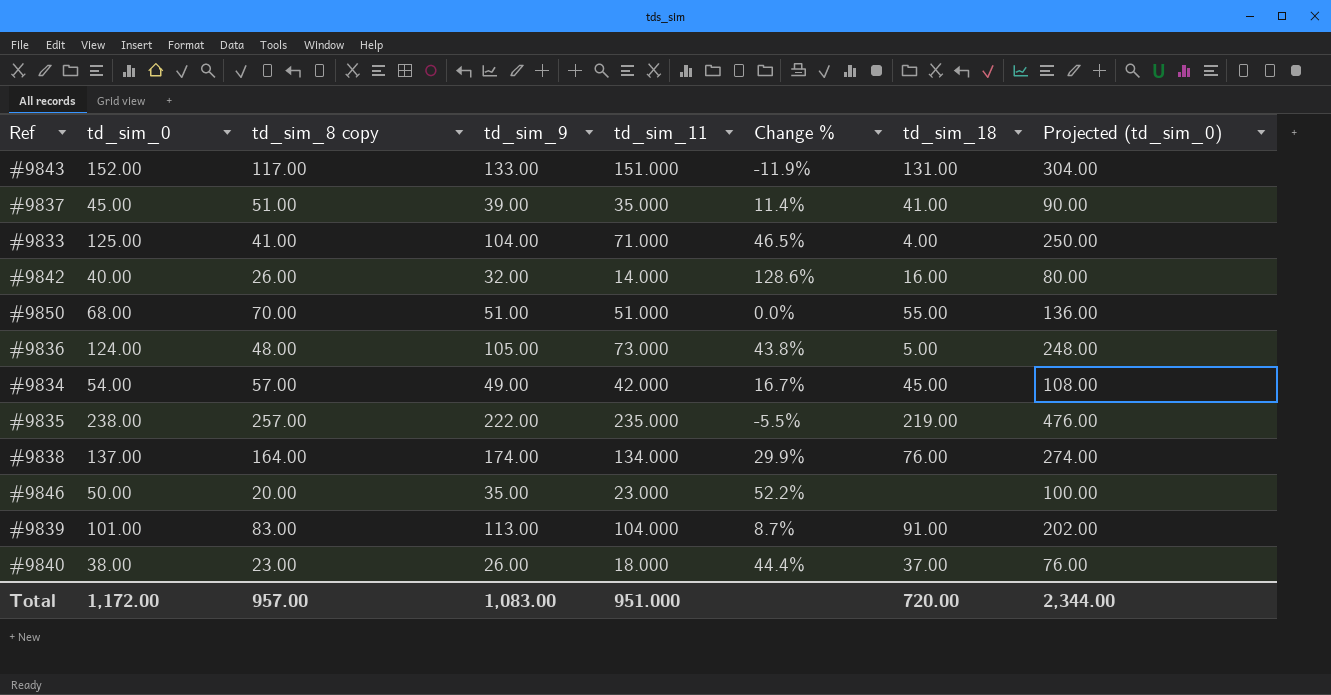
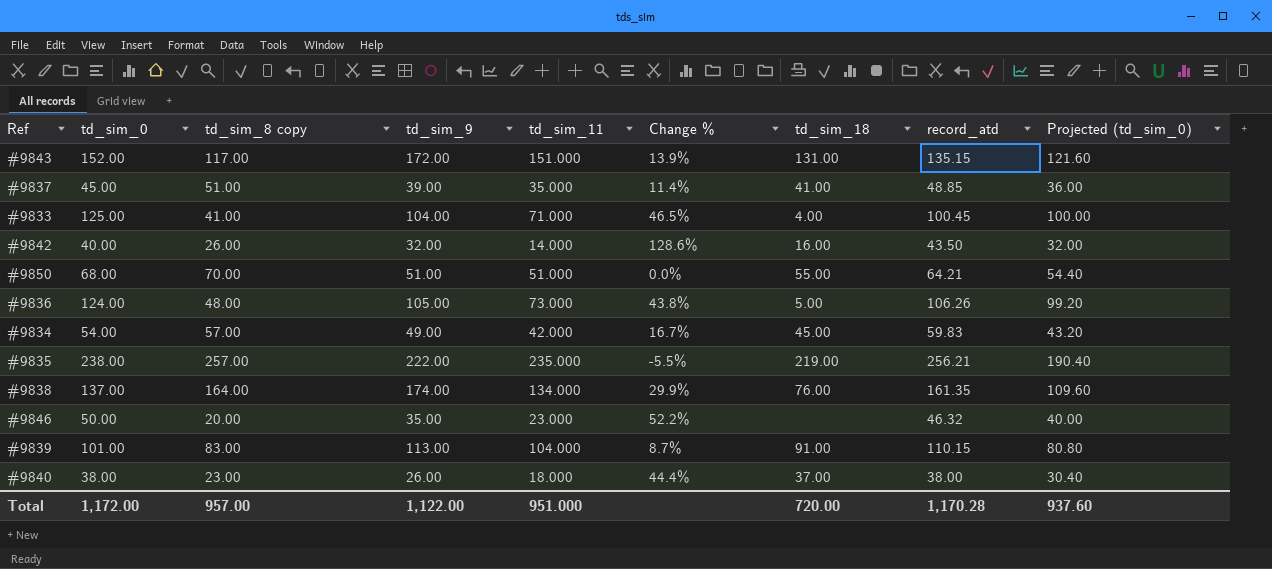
column record_atd | position: none -> 8
column Projected (td_sim_0) | formula: [td_sim_0] * 2 -> [td_sim_0] * 0.8
#9843 | td_sim_9: 133.00 -> 172.00
#9843 | Change %: -11.9% -> 13.9%
Total | td_sim_9: 1,083.00 -> 1,122.00
Total | Projected (td_sim_0): 2,344.00 -> 937.60

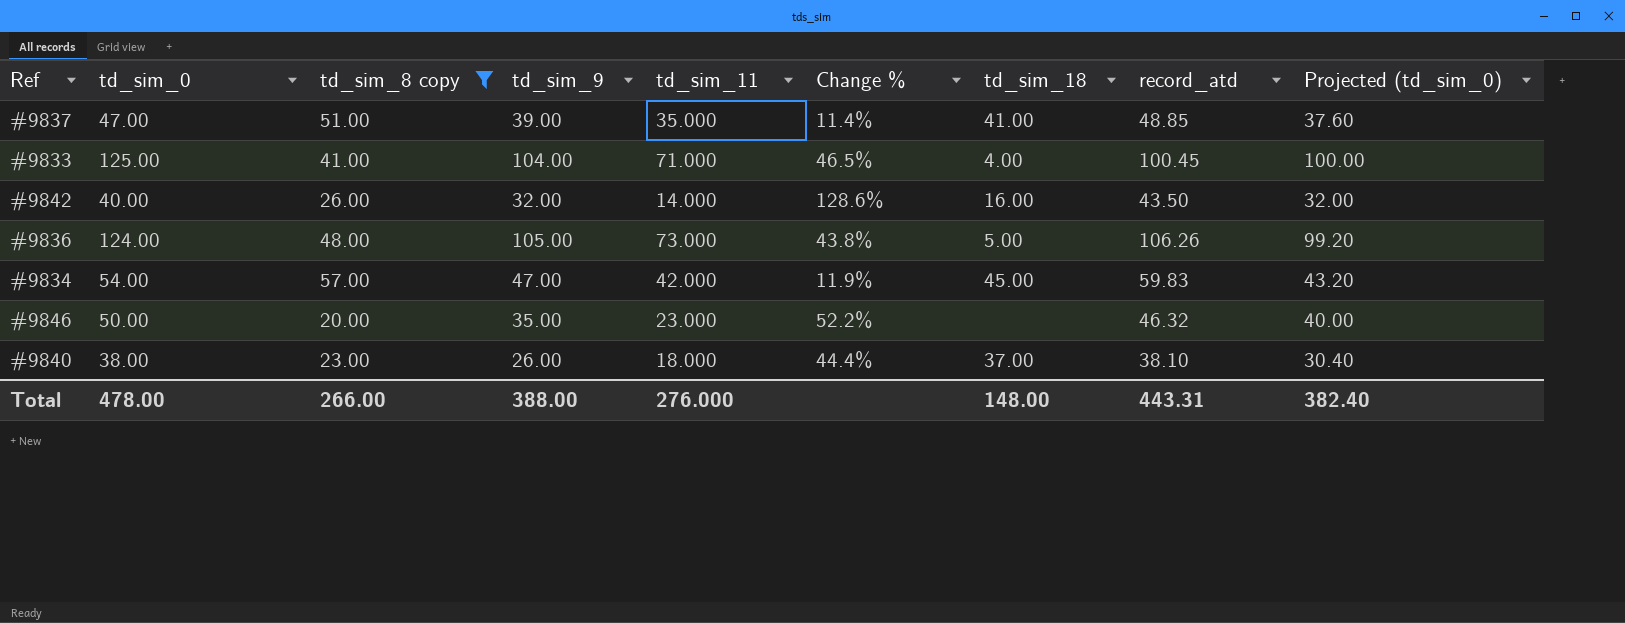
filter: none -> td_sim_8 copy <= 57.00
#9837 | td_sim_0: 45.00 -> 47.00
#9837 | Projected (td_sim_0): 36.00 -> 37.60
#9834 | td_sim_9: 49.00 -> 47.00
#9834 | Change %: 16.7% -> 11.9%
#9840 | record_atd: 38.00 -> 38.10
Total | td_sim_0: 1,172.00 -> 478.00
Total | td_sim_8 copy: 957.00 -> 266.00
Total | td_sim_9: 1,122.00 -> 388.00
Total | td_sim_11: 951.000 -> 276.000
Total | td_sim_18: 720.00 -> 148.00
Total | record_atd: 1,170.28 -> 443.31
Total | Projected (td_sim_0): 937.60 -> 382.40

